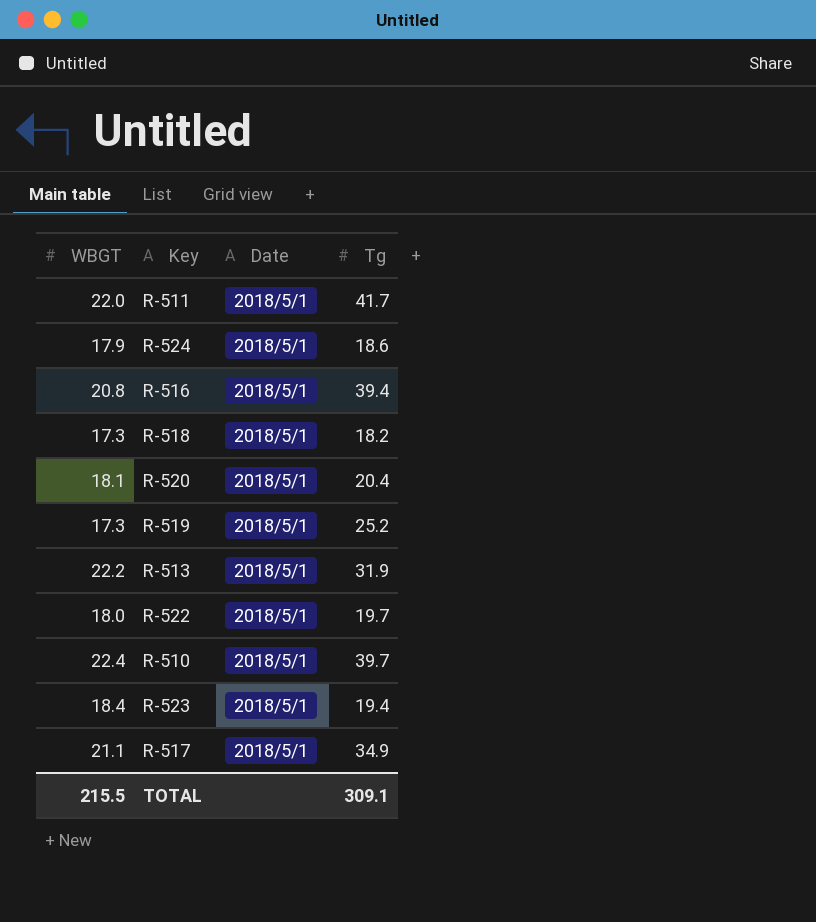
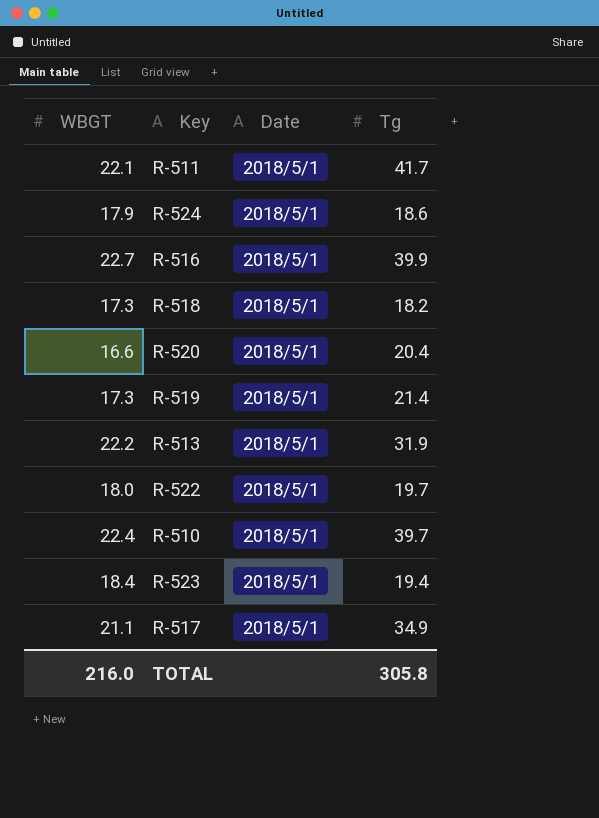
R-511 | WBGT: 22.0 -> 22.1
R-516 | WBGT: 20.8 -> 22.7
R-516 | Tg: 39.4 -> 39.9
R-520 | WBGT: 18.1 -> 16.6
R-519 | Tg: 25.2 -> 21.4
TOTAL | WBGT: 215.5 -> 216.0
TOTAL | Tg: 309.1 -> 305.8

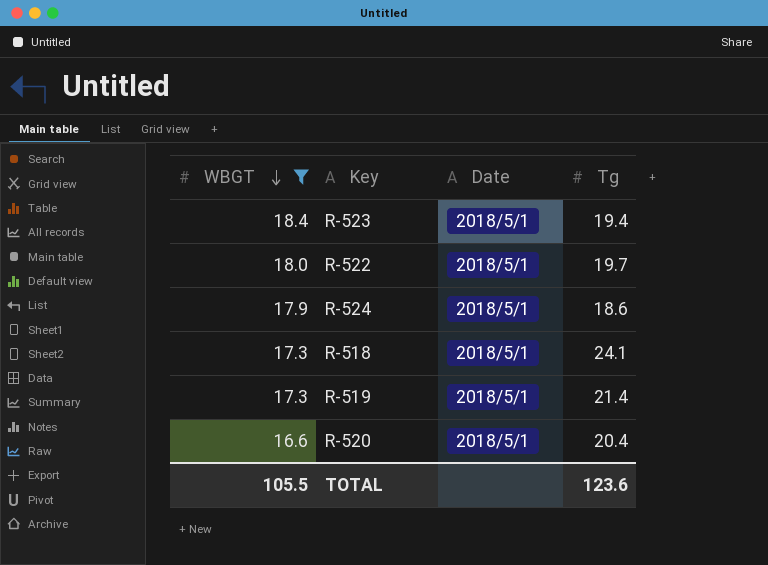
filter: none -> WBGT <= 18.4
row order: none -> WBGT descending
R-518 | Tg: 18.2 -> 24.1
TOTAL | WBGT: 216.0 -> 105.5
TOTAL | Tg: 305.8 -> 123.6

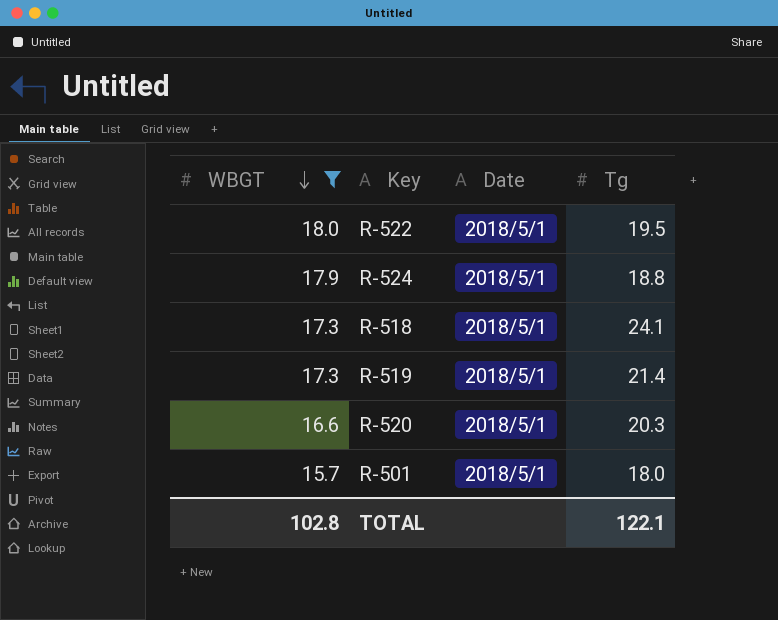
row R-523: 18.4 | 2018/5/1 | 19.4 -> none
R-522 | Tg: 19.7 -> 19.5
R-524 | Tg: 18.6 -> 18.8
R-520 | Tg: 20.4 -> 20.3
row R-501: none -> 15.7 | 2018/5/1 | 18.0
TOTAL | WBGT: 105.5 -> 102.8
TOTAL | Tg: 123.6 -> 122.1

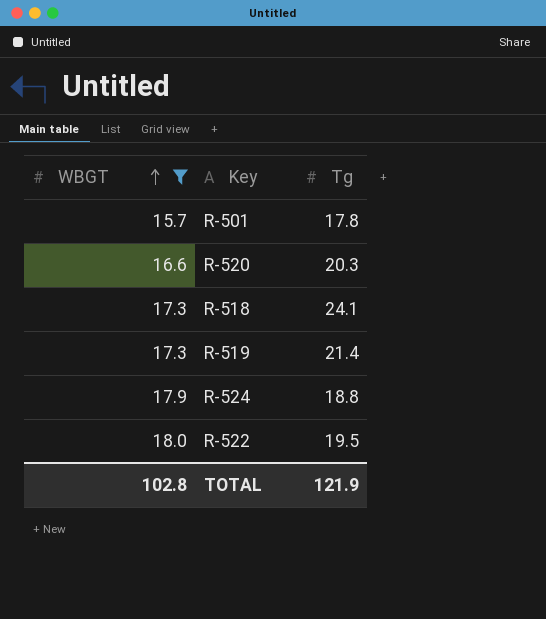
row order: WBGT descending -> WBGT ascending
column Date | position: 3 -> none
R-501 | Tg: 18.0 -> 17.8
TOTAL | Tg: 122.1 -> 121.9

